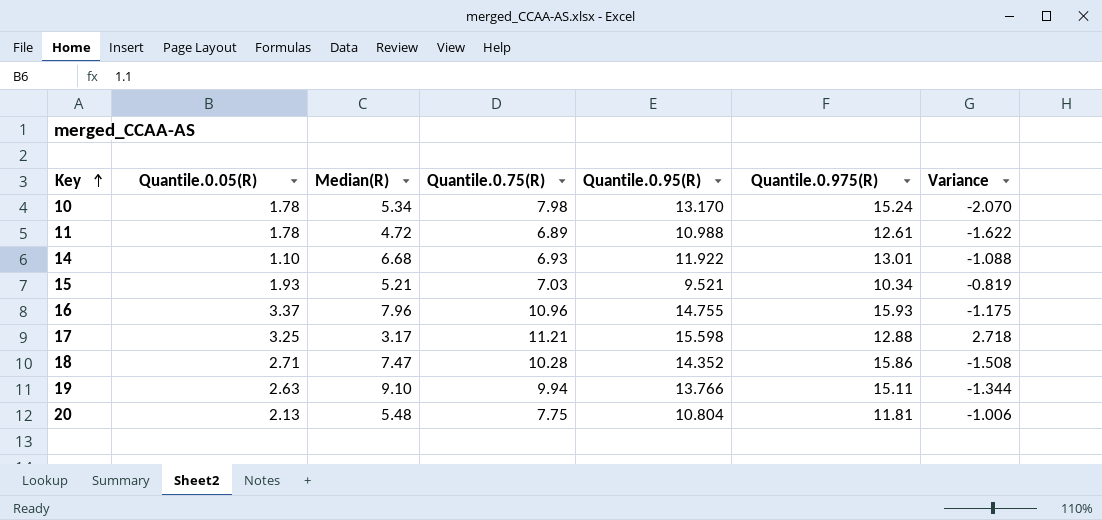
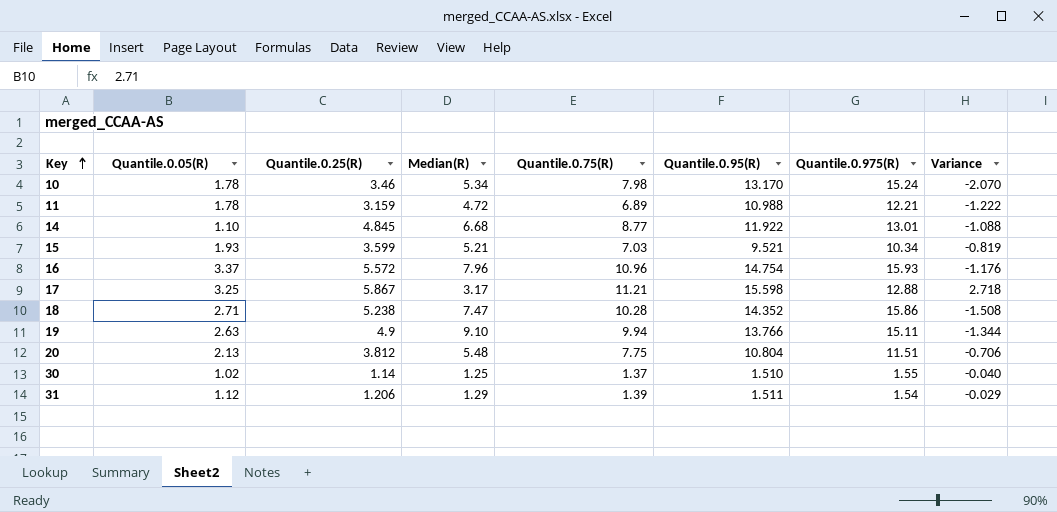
column Quantile.0.25(R) | position: none -> 3
11 | Quantile.0.975(R): 12.61 -> 12.21
11 | Variance: -1.622 -> -1.222
14 | Quantile.0.75(R): 6.93 -> 8.77
16 | Quantile.0.95(R): 14.755 -> 14.754
16 | Variance: -1.175 -> -1.176
20 | Quantile.0.975(R): 11.81 -> 11.51
20 | Variance: -1.006 -> -0.706
row 30: none -> 1.02 | 1.14 | 1.25 | 1.37 | 1.510 | 1.55 | -0.040
row 31: none -> 1.12 | 1.206 | 1.29 | 1.39 | 1.511 | 1.54 | -0.029

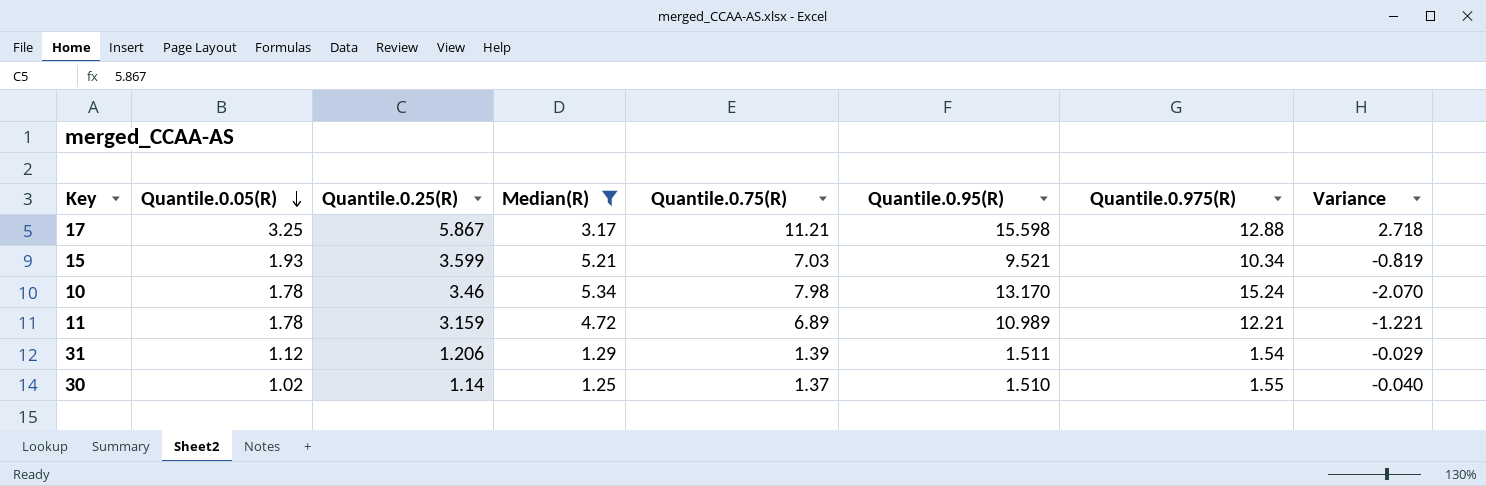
filter: none -> Median(R) <= 5.34
row order: Key ascending -> Quantile.0.05(R) descending
11 | Quantile.0.95(R): 10.988 -> 10.989
11 | Variance: -1.222 -> -1.221

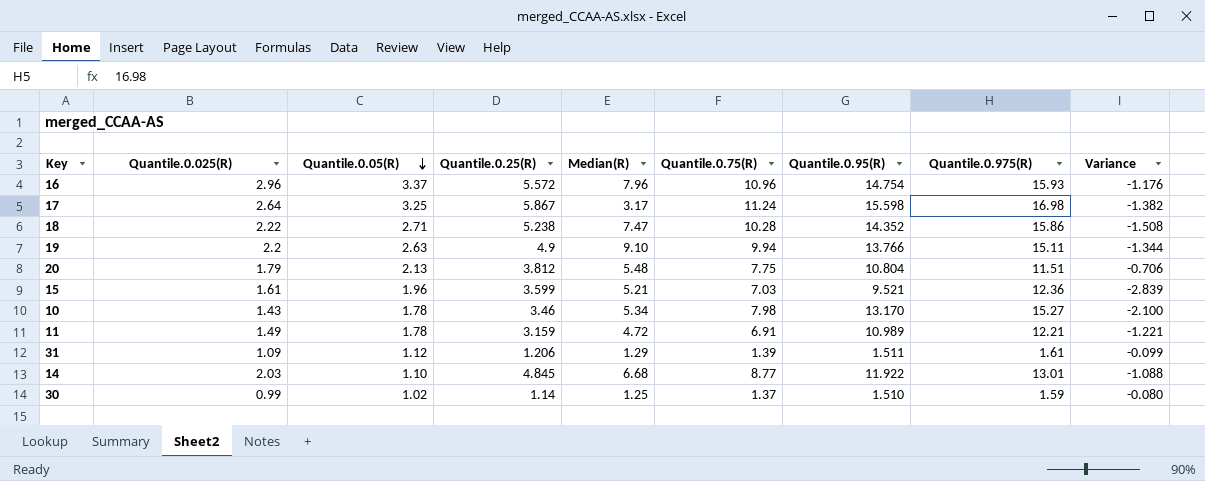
filter: Median(R) <= 5.34 -> none
column Quantile.0.025(R) | position: none -> 2
17 | Quantile.0.75(R): 11.21 -> 11.24
17 | Quantile.0.975(R): 12.88 -> 16.98
17 | Variance: 2.718 -> -1.382
15 | Quantile.0.05(R): 1.93 -> 1.96
15 | Quantile.0.975(R): 10.34 -> 12.36
15 | Variance: -0.819 -> -2.839
10 | Quantile.0.975(R): 15.24 -> 15.27
10 | Variance: -2.070 -> -2.100
11 | Quantile.0.75(R): 6.89 -> 6.91
31 | Quantile.0.975(R): 1.54 -> 1.61
31 | Variance: -0.029 -> -0.099
30 | Quantile.0.975(R): 1.55 -> 1.59
30 | Variance: -0.040 -> -0.080

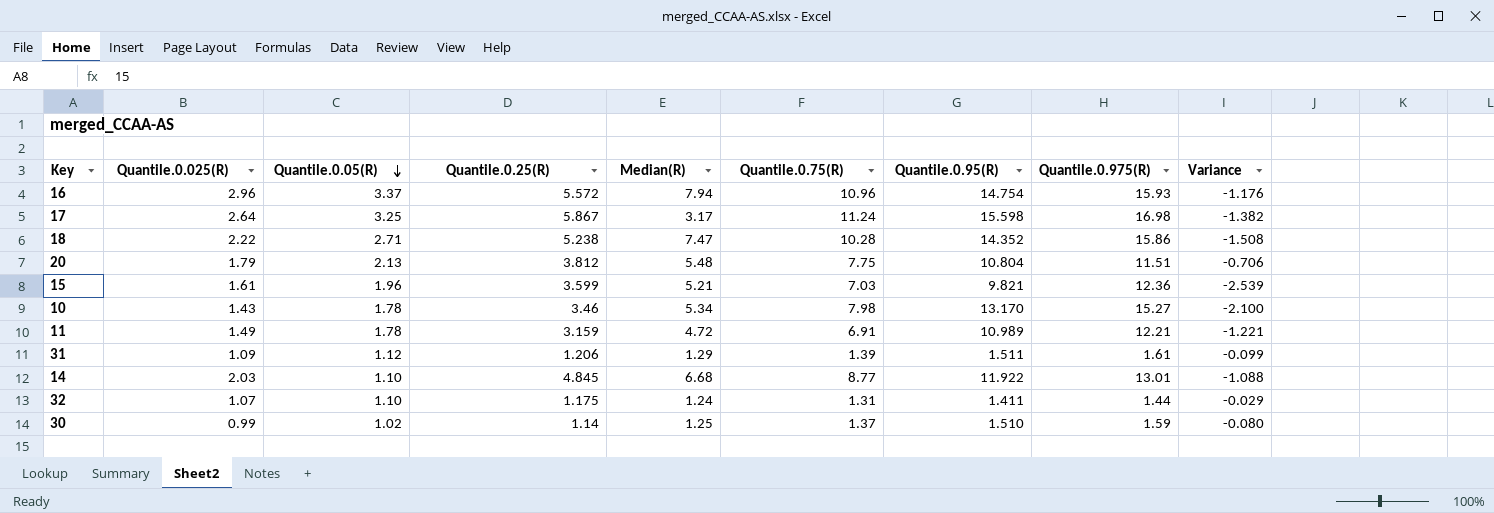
row 19: 2.2 | 2.63 | 4.9 | 9.10 | 9.94 | 13.766 | 15.11 | -1.344 -> none
16 | Median(R): 7.96 -> 7.94
15 | Quantile.0.95(R): 9.521 -> 9.821
15 | Variance: -2.839 -> -2.539
row 32: none -> 1.07 | 1.10 | 1.175 | 1.24 | 1.31 | 1.411 | 1.44 | -0.029

